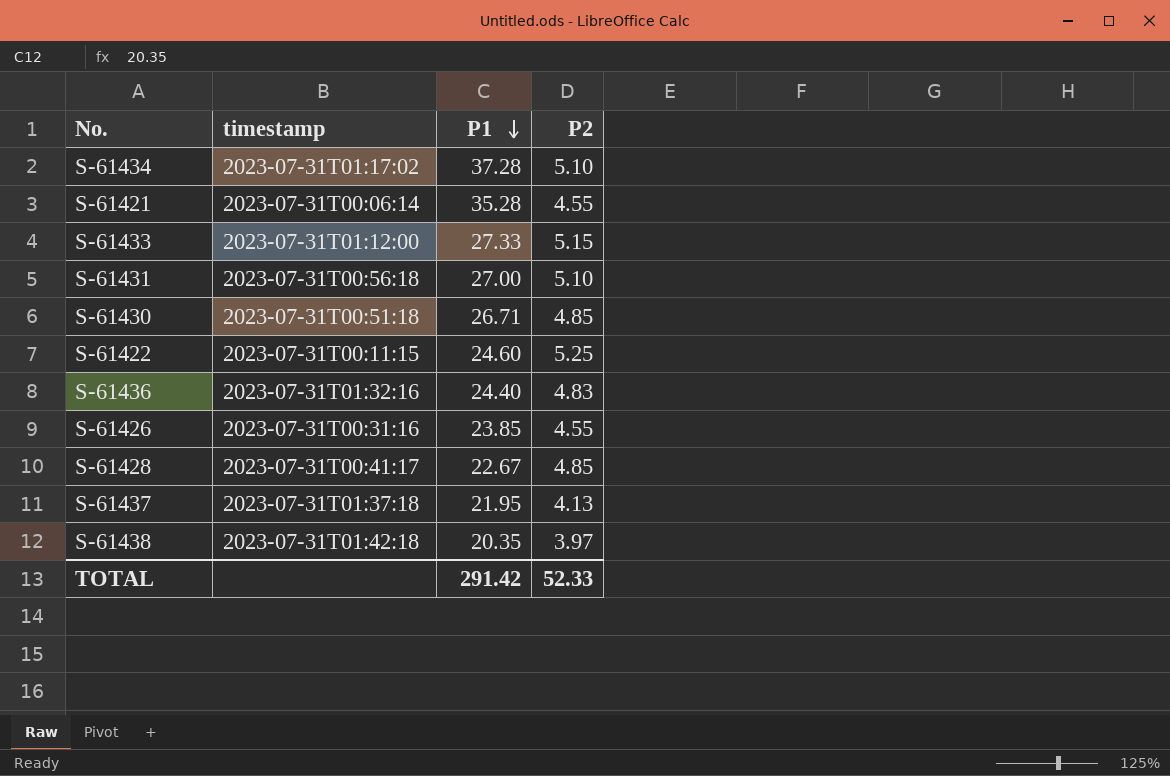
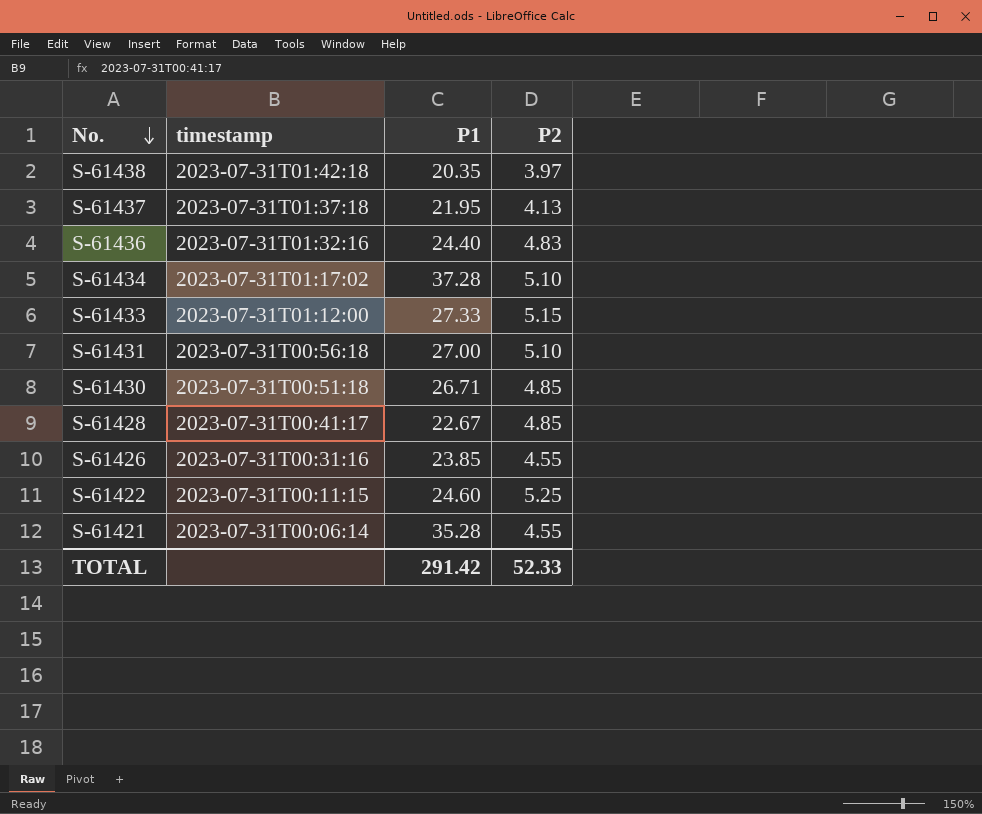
row order: P1 descending -> No. descending

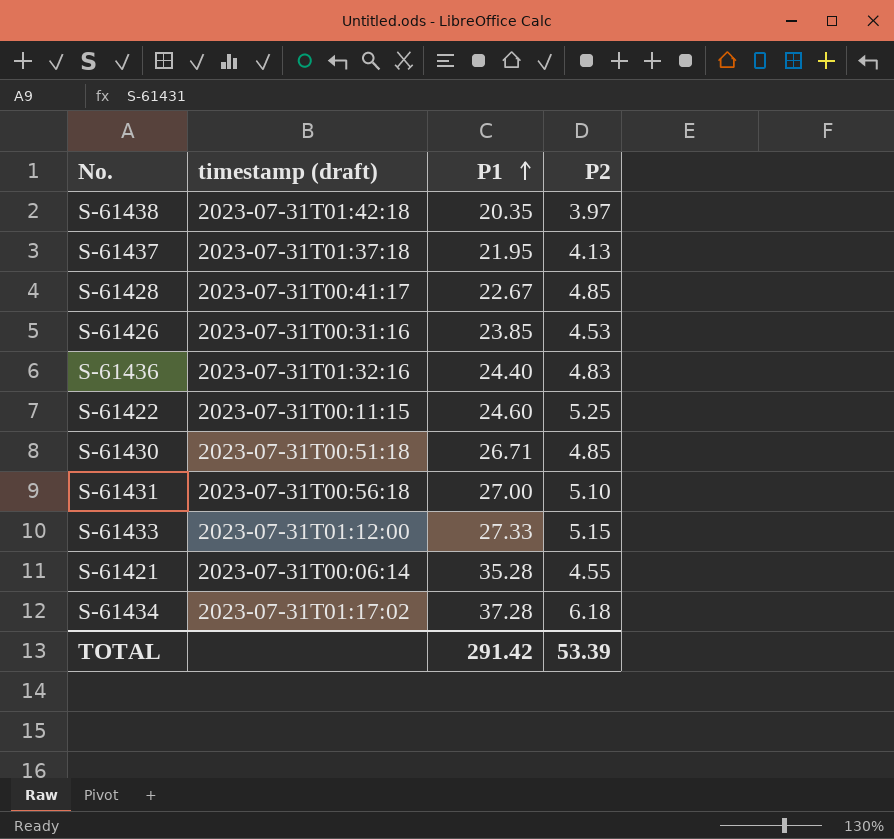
row order: No. descending -> P1 ascending
column name: timestamp -> timestamp (draft)
S-61426 | P2: 4.55 -> 4.53
S-61434 | P2: 5.10 -> 6.18
TOTAL | P2: 52.33 -> 53.39

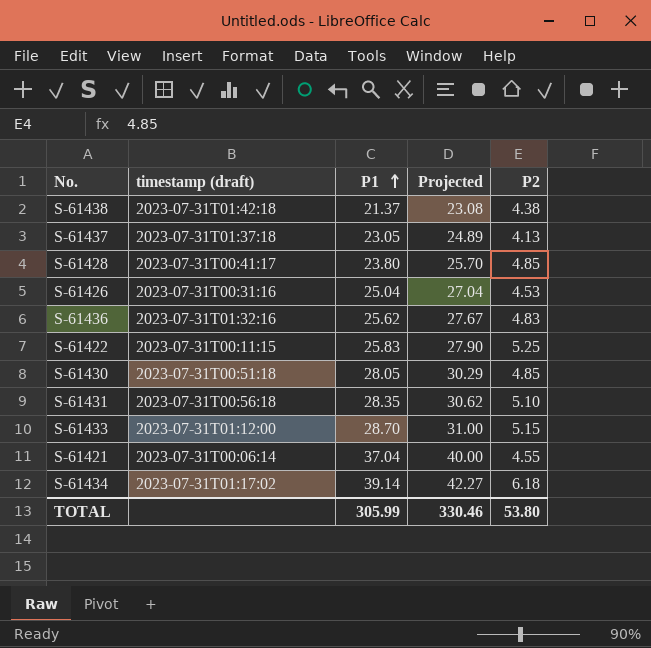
column Projected | formula: none -> [P1] * 1.08
S-61438 | P1: 20.35 -> 21.37
S-61438 | P2: 3.97 -> 4.38
S-61437 | P1: 21.95 -> 23.05
S-61428 | P1: 22.67 -> 23.80
S-61426 | P1: 23.85 -> 25.04
S-61436 | P1: 24.40 -> 25.62
S-61422 | P1: 24.60 -> 25.83
S-61430 | P1: 26.71 -> 28.05
S-61431 | P1: 27.00 -> 28.35
S-61433 | P1: 27.33 -> 28.70
S-61421 | P1: 35.28 -> 37.04
S-61434 | P1: 37.28 -> 39.14
TOTAL | P1: 291.42 -> 305.99
TOTAL | P2: 53.39 -> 53.80

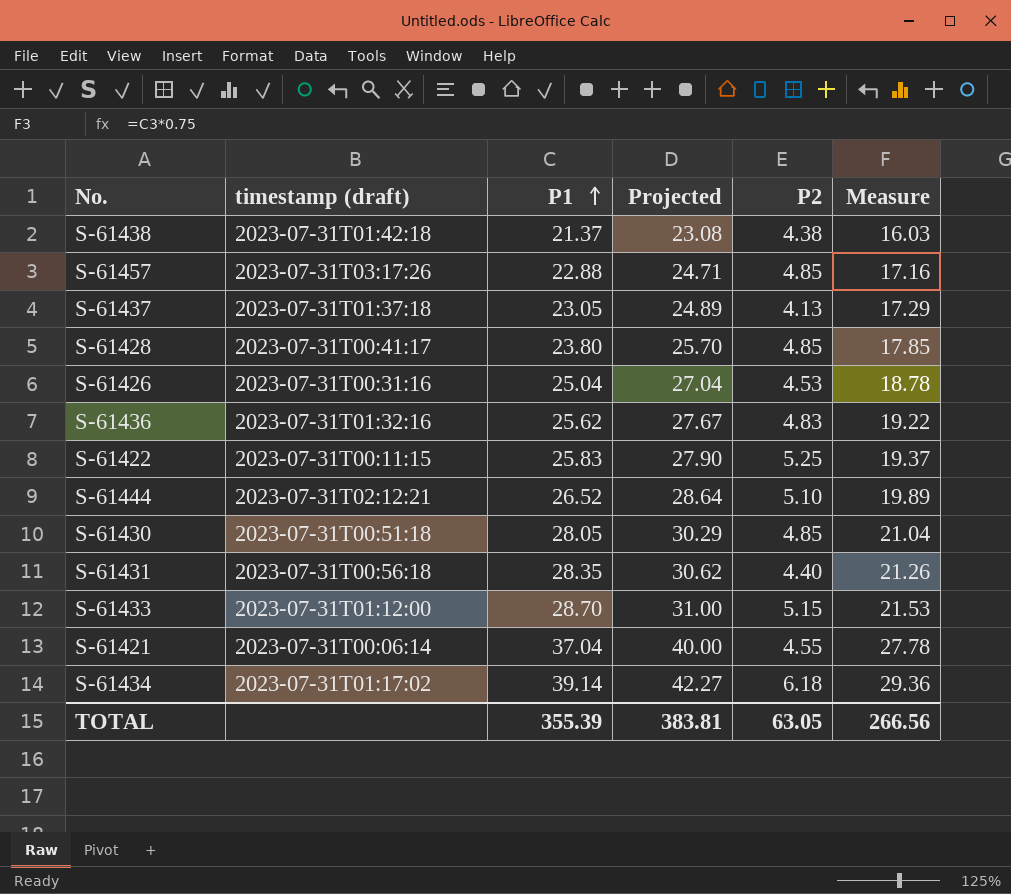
column Measure | formula: none -> [P1] * 0.75
row S-61457: none -> 2023-07-31T03:17:26 | 22.88 | 24.71 | 4.85 | 17.16
row S-61444: none -> 2023-07-31T02:12:21 | 26.52 | 28.64 | 5.10 | 19.89
S-61431 | P2: 5.10 -> 4.40
TOTAL | P1: 305.99 -> 355.39
TOTAL | Projected: 330.46 -> 383.81
TOTAL | P2: 53.80 -> 63.05

